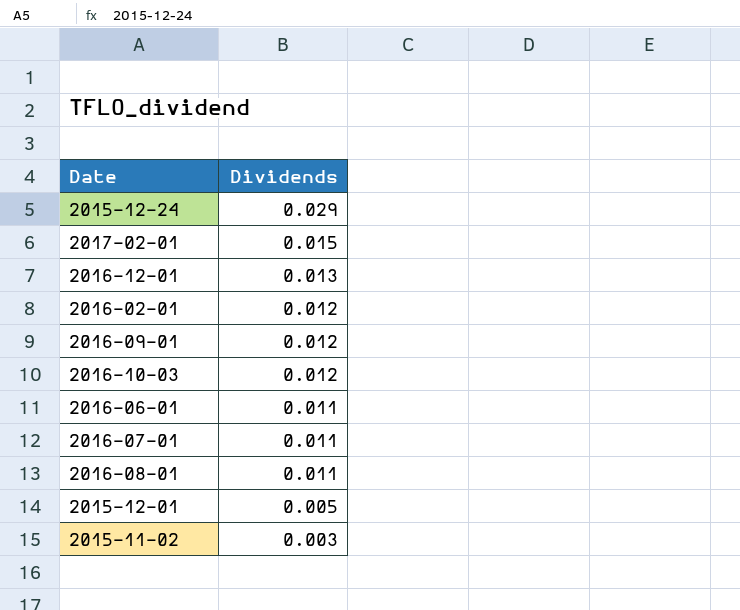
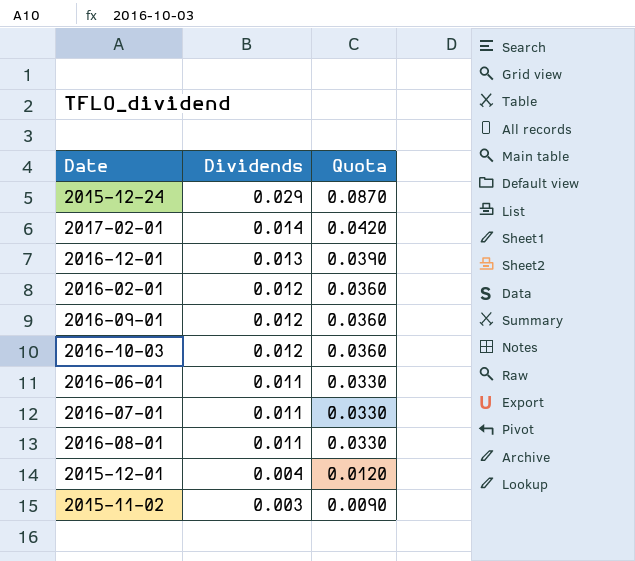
column Quota | formula: none -> [Dividends] * 3
2017-02-01 | Dividends: 0.015 -> 0.014
2015-12-01 | Dividends: 0.005 -> 0.004

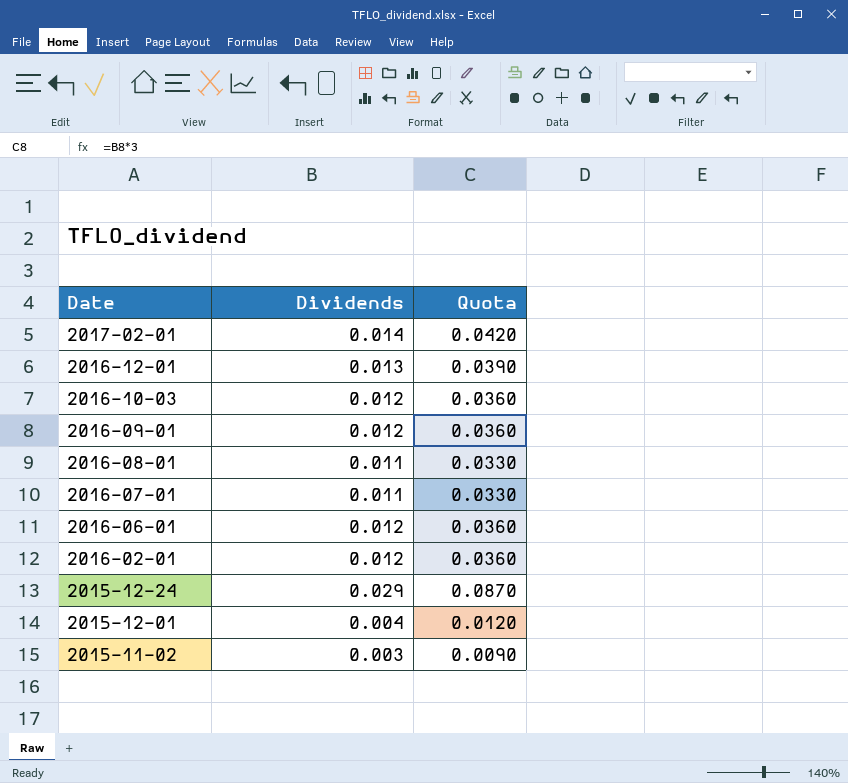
row order: Dividends descending -> Date descending
2016-06-01 | Dividends: 0.011 -> 0.012
2016-06-01 | Quota: 0.0330 -> 0.0360

